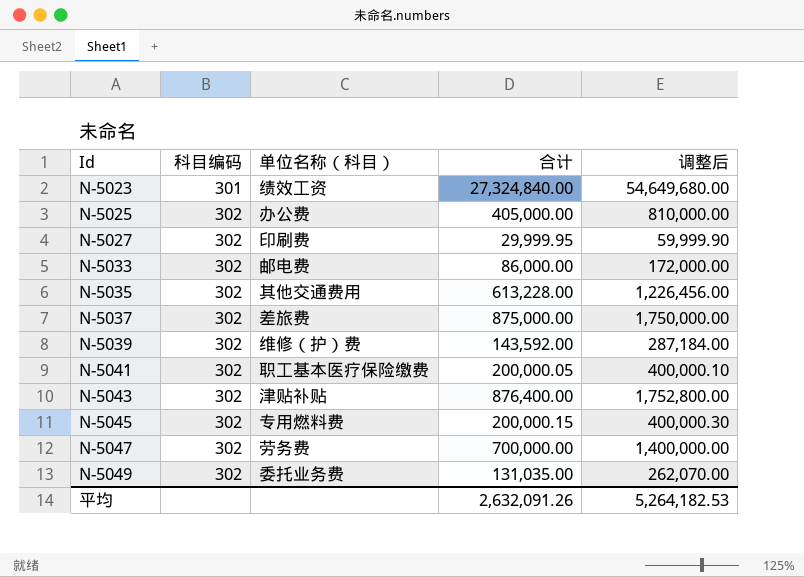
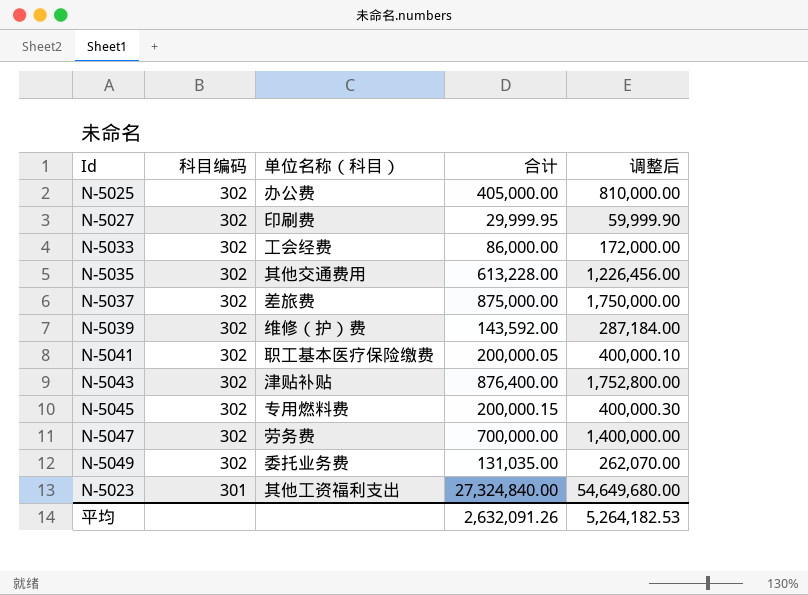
row order: Id ascending -> 科目编码 descending
N-5033 | 单位名称（科目）: 邮电费 -> 工会经费
N-5023 | 单位名称（科目）: 绩效工资 -> 其他工资福利支出

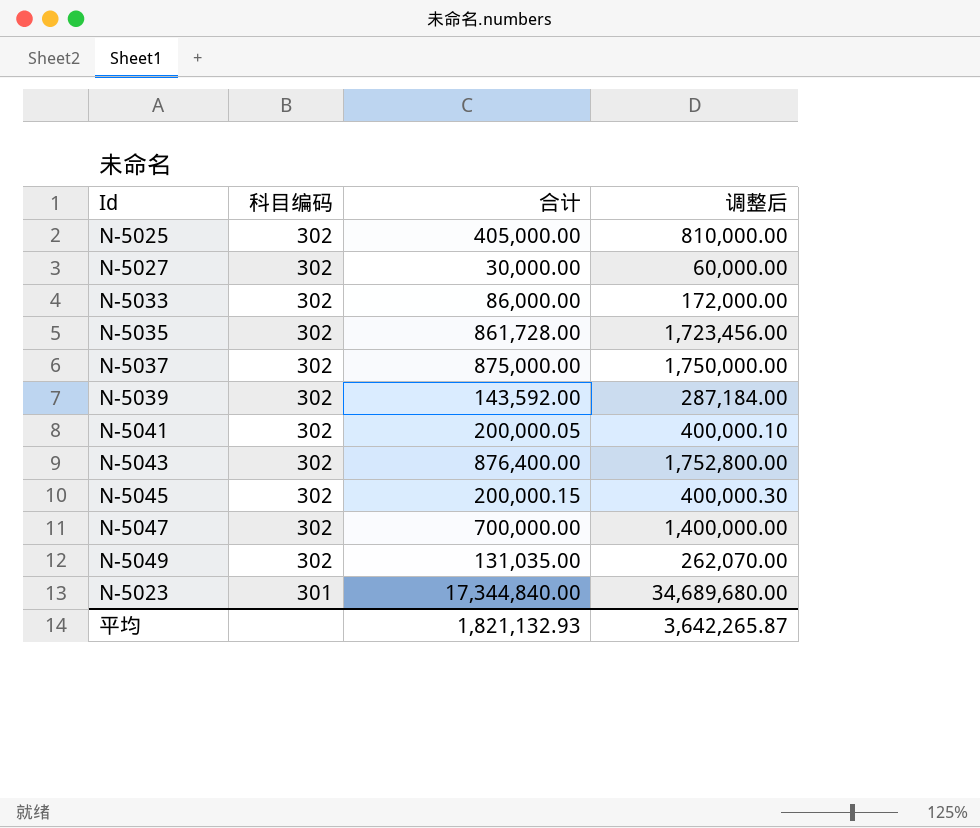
column 单位名称（科目） | position: 3 -> none
N-5027 | 合计: 29,999.95 -> 30,000.00
N-5027 | 调整后: 59,999.90 -> 60,000.00
N-5035 | 合计: 613,228.00 -> 861,728.00
N-5035 | 调整后: 1,226,456.00 -> 1,723,456.00
N-5023 | 合计: 27,324,840.00 -> 17,344,840.00
N-5023 | 调整后: 54,649,680.00 -> 34,689,680.00
平均 | 合计: 2,632,091.26 -> 1,821,132.93
平均 | 调整后: 5,264,182.53 -> 3,642,265.87

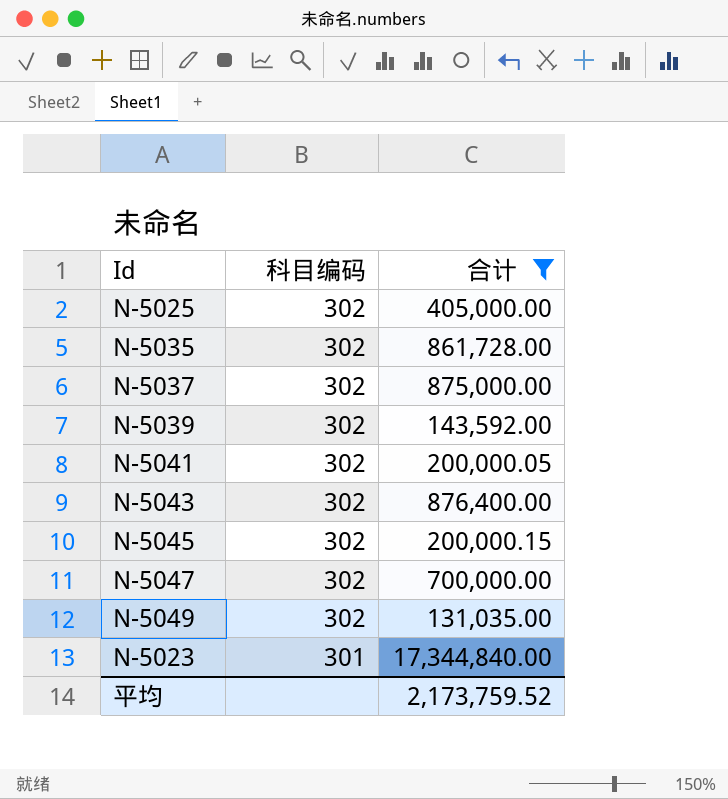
filter: none -> 合计 >= 131,035.00
column 调整后 | formula: [合计] * 2 -> none
平均 | 合计: 1,821,132.93 -> 2,173,759.52

